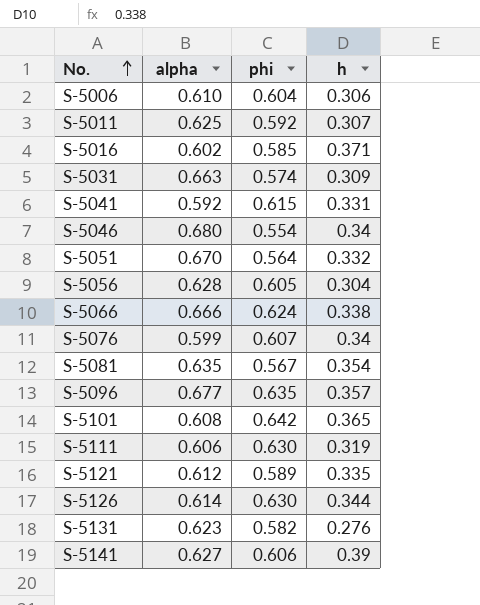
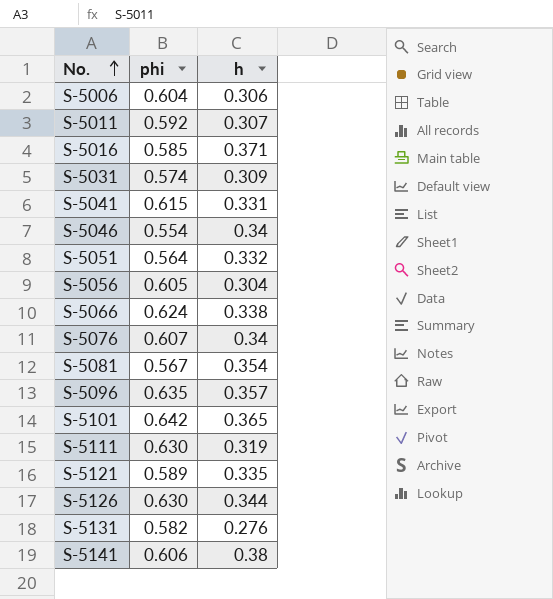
column alpha | position: 2 -> none
S-5141 | h: 0.39 -> 0.38

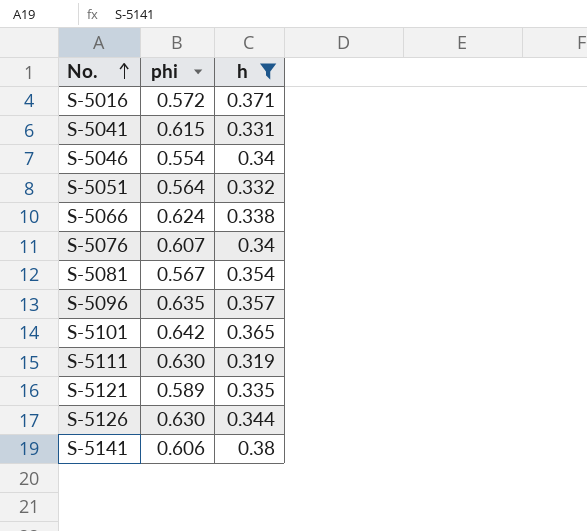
filter: none -> h >= 0.319
S-5016 | phi: 0.585 -> 0.572

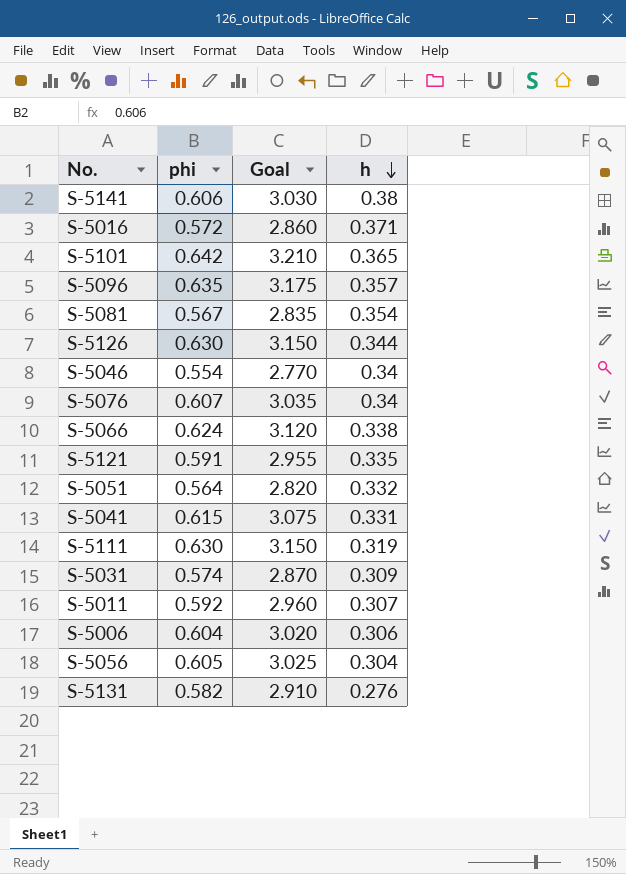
filter: h >= 0.319 -> none
row order: No. ascending -> h descending
column Goal | formula: none -> [phi] * 5
S-5121 | phi: 0.589 -> 0.591

